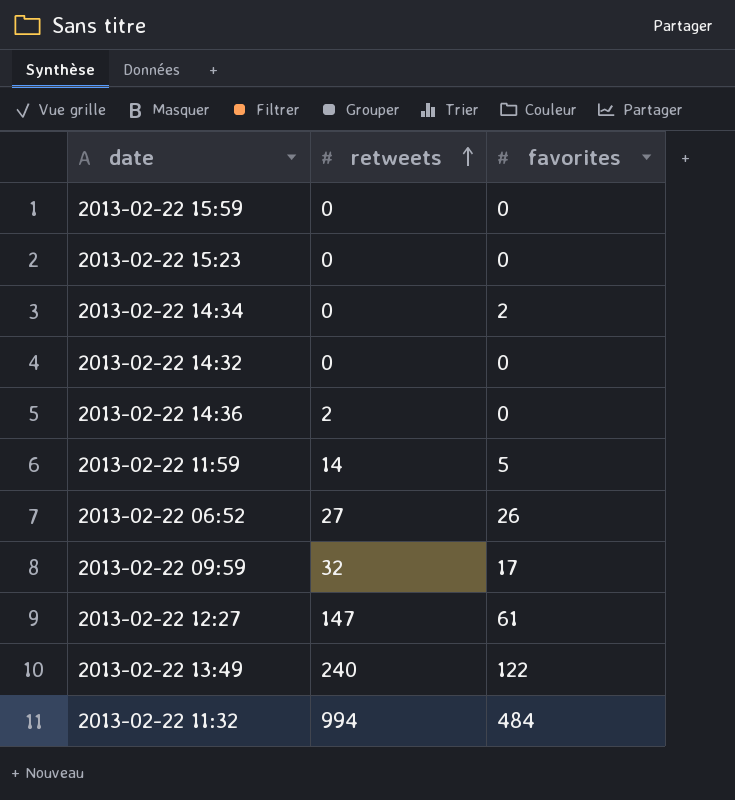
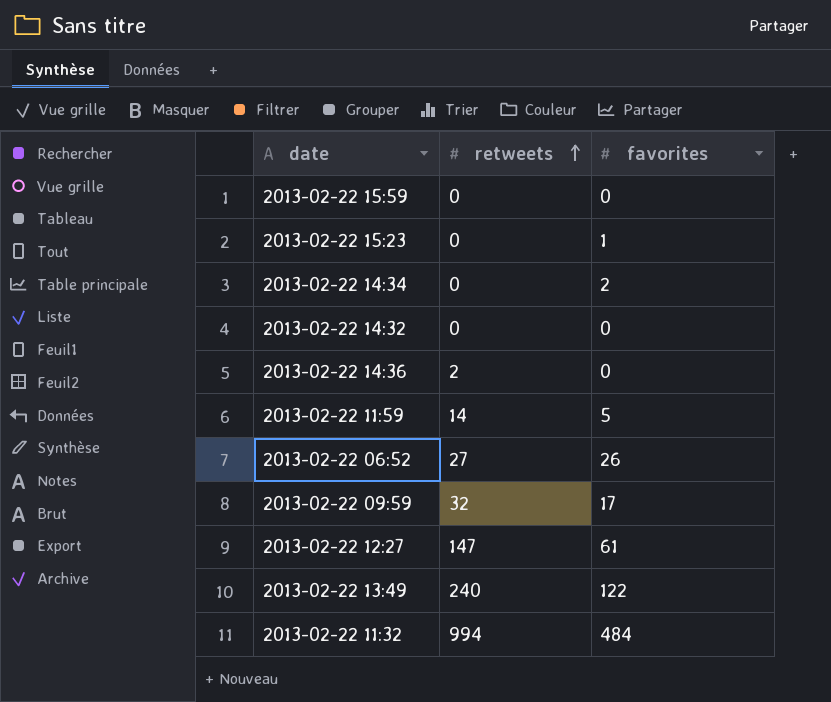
2013-02-22 15:23 | favorites: 0 -> 1

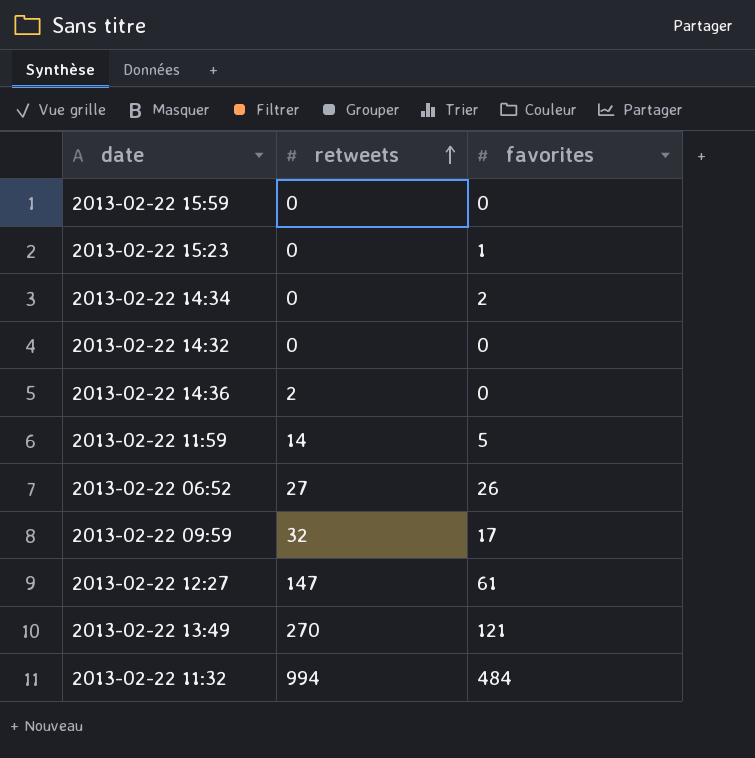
2013-02-22 13:49 | retweets: 240 -> 270
2013-02-22 13:49 | favorites: 122 -> 121

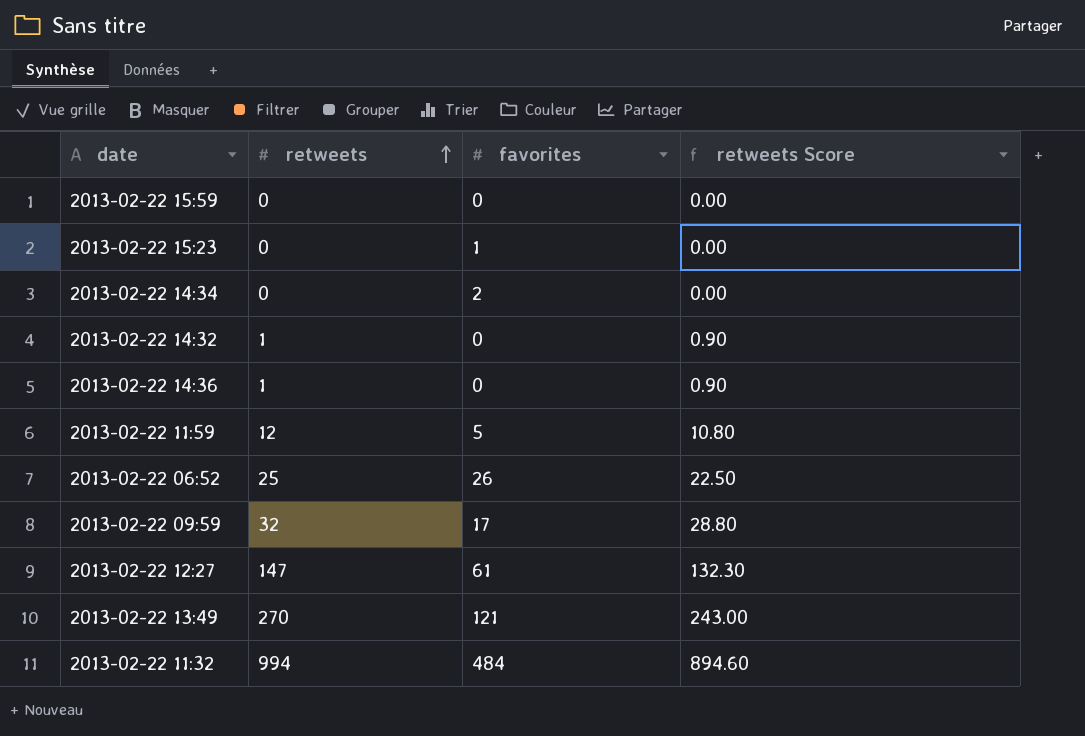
column retweets Score | formula: none -> [retweets] * 0.9
2013-02-22 14:32 | retweets: 0 -> 1
2013-02-22 14:36 | retweets: 2 -> 1
2013-02-22 11:59 | retweets: 14 -> 12
2013-02-22 06:52 | retweets: 27 -> 25

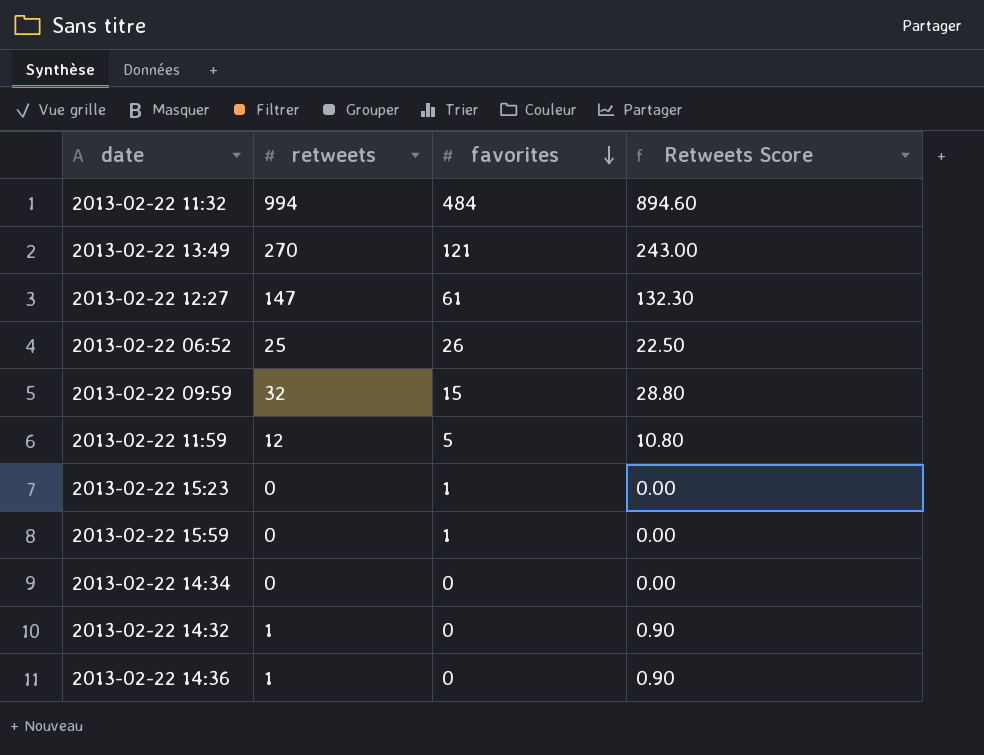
row order: retweets ascending -> favorites descending
column name: retweets Score -> Retweets Score
2013-02-22 09:59 | favorites: 17 -> 15
2013-02-22 15:59 | favorites: 0 -> 1
2013-02-22 14:34 | favorites: 2 -> 0

